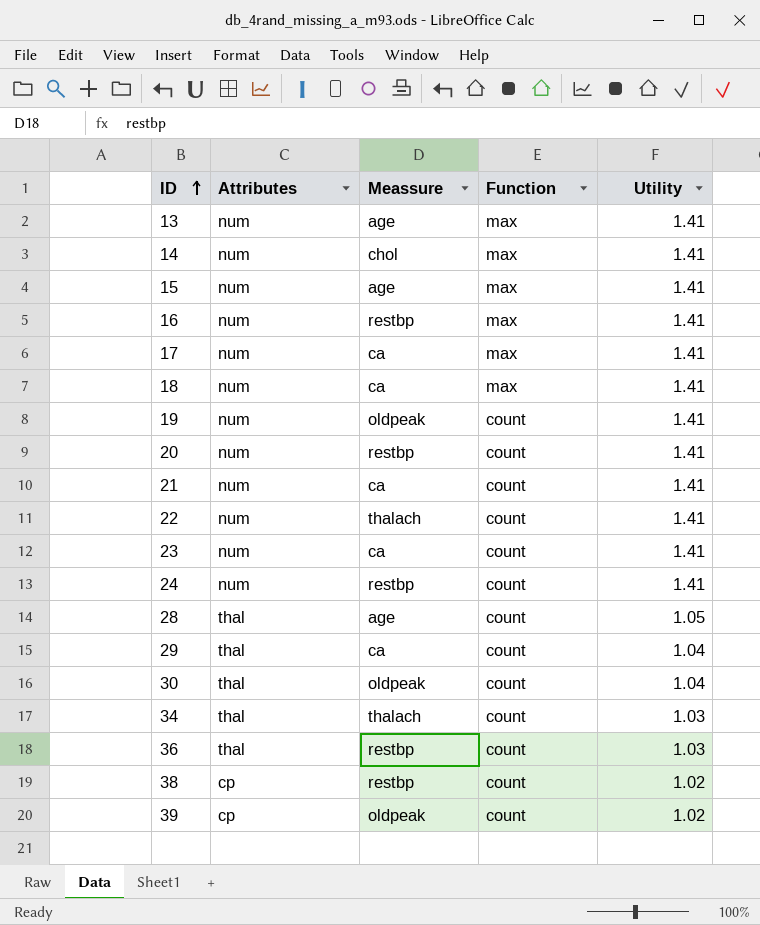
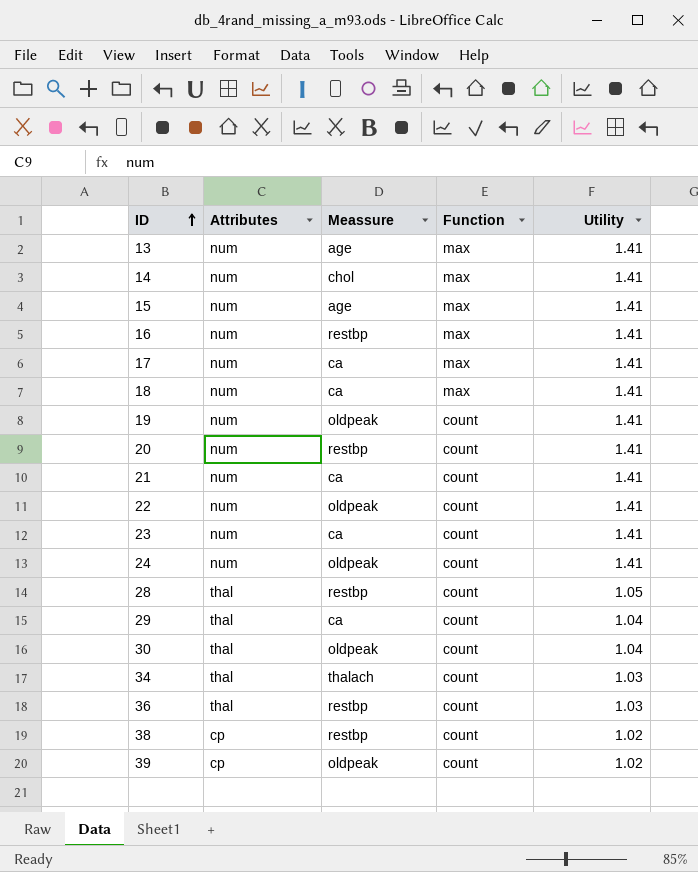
22 | Meassure: thalach -> oldpeak
24 | Meassure: restbp -> oldpeak
28 | Meassure: age -> restbp

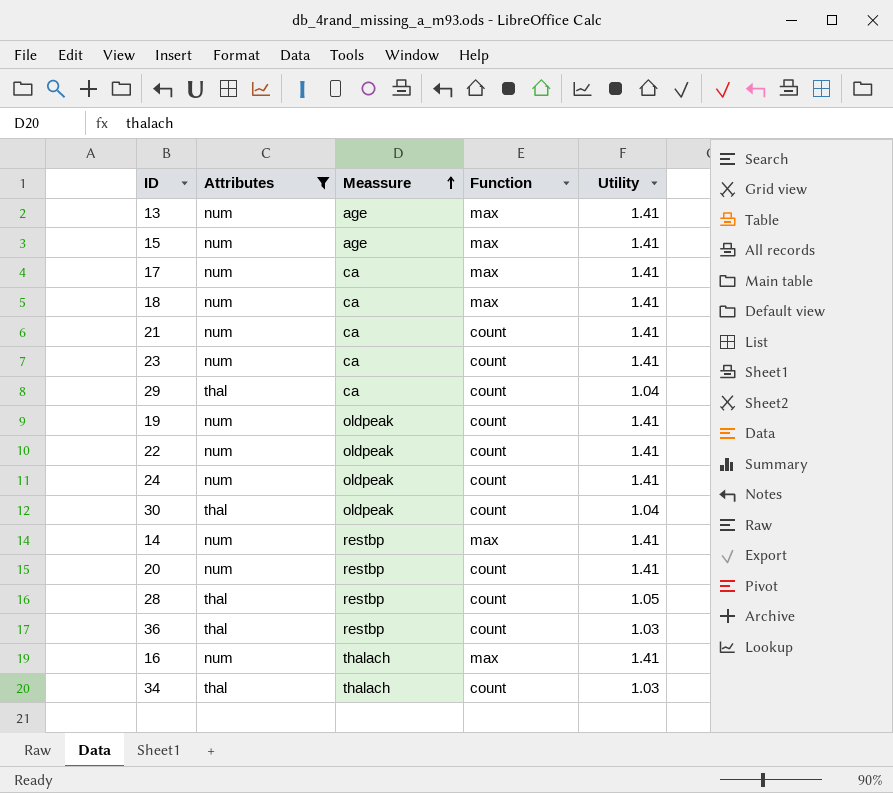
filter: none -> Attributes != cp
row order: ID ascending -> Meassure ascending
14 | Meassure: chol -> restbp
16 | Meassure: restbp -> thalach

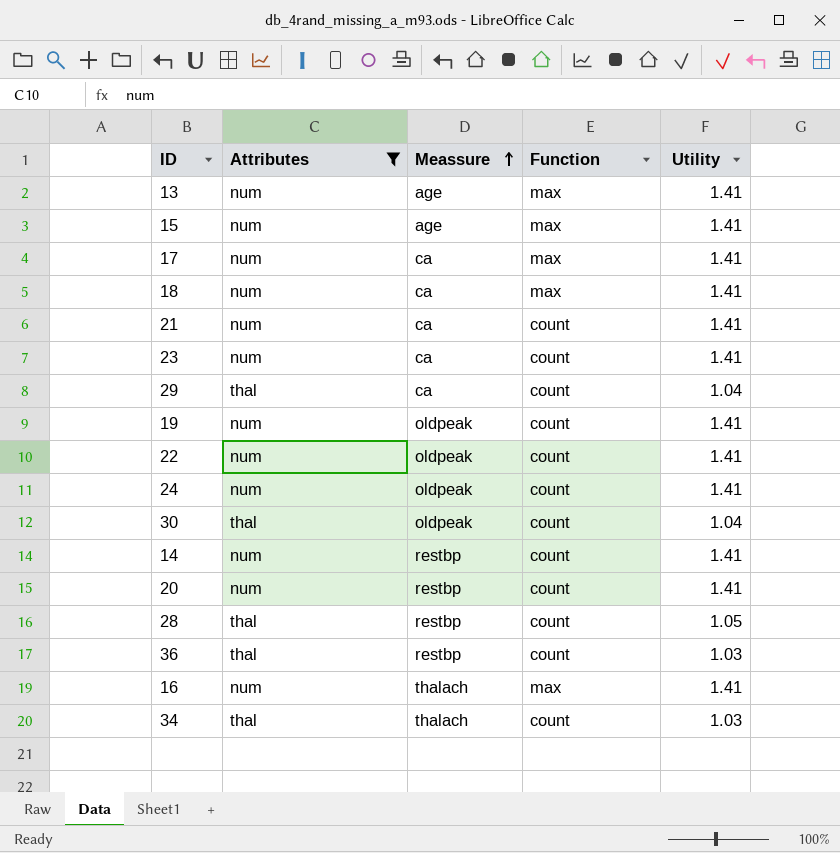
14 | Function: max -> count

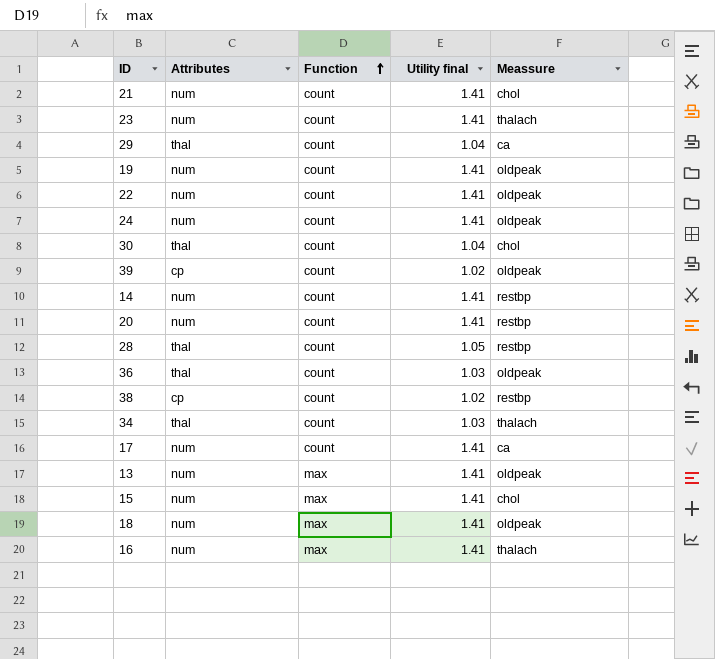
filter: Attributes != cp -> none
row order: Meassure ascending -> Function ascending
column name: Utility -> Utility final
column Meassure | position: 3 -> 5
21 | Meassure: ca -> chol
23 | Meassure: ca -> thalach
30 | Meassure: oldpeak -> chol
36 | Meassure: restbp -> oldpeak
17 | Function: max -> count
13 | Meassure: age -> oldpeak
15 | Meassure: age -> chol
18 | Meassure: ca -> oldpeak

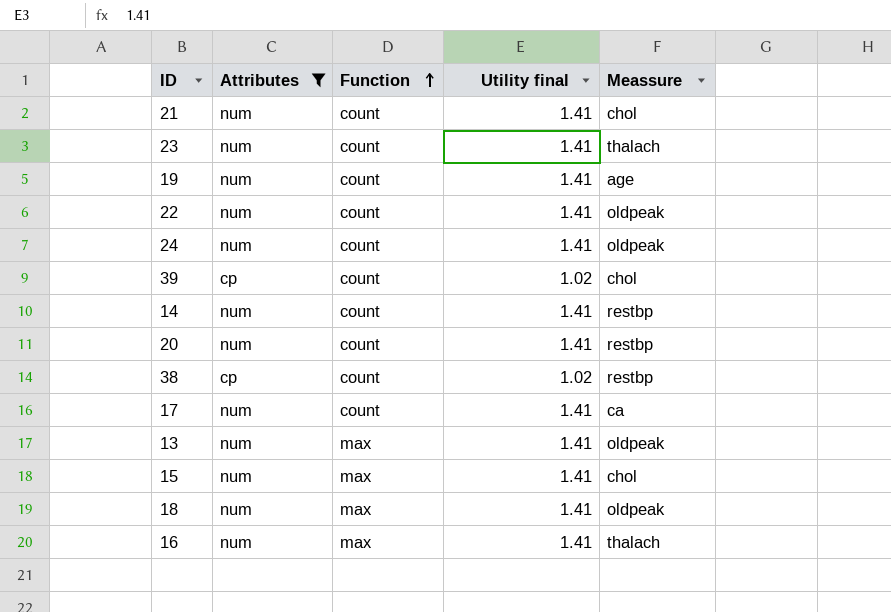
filter: none -> Attributes != thal
19 | Meassure: oldpeak -> age
39 | Meassure: oldpeak -> chol

